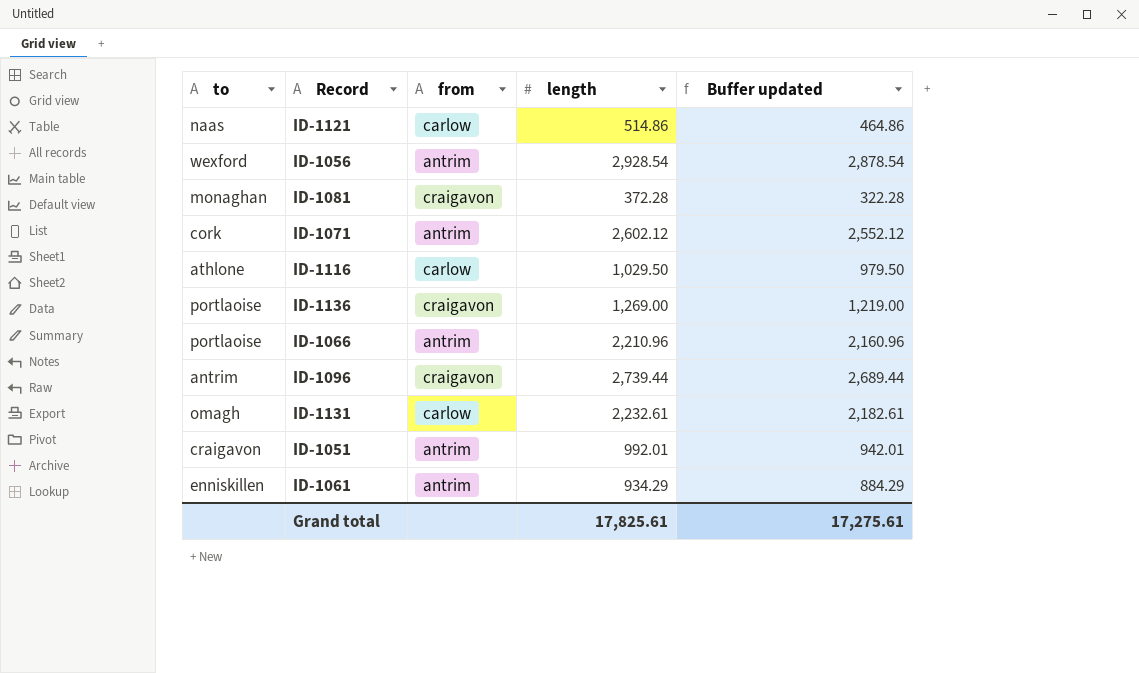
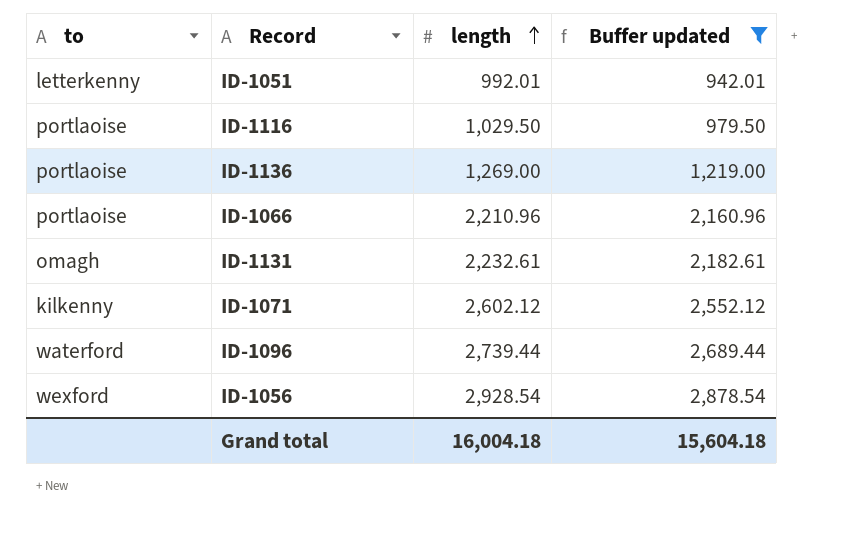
filter: none -> Buffer updated >= 942.01
row order: none -> length ascending
column from | position: 3 -> none
ID-1051 | to: craigavon -> letterkenny
ID-1116 | to: athlone -> portlaoise
ID-1071 | to: cork -> kilkenny
ID-1096 | to: antrim -> waterford
Grand total | length: 17,825.61 -> 16,004.18
Grand total | Buffer updated: 17,275.61 -> 15,604.18

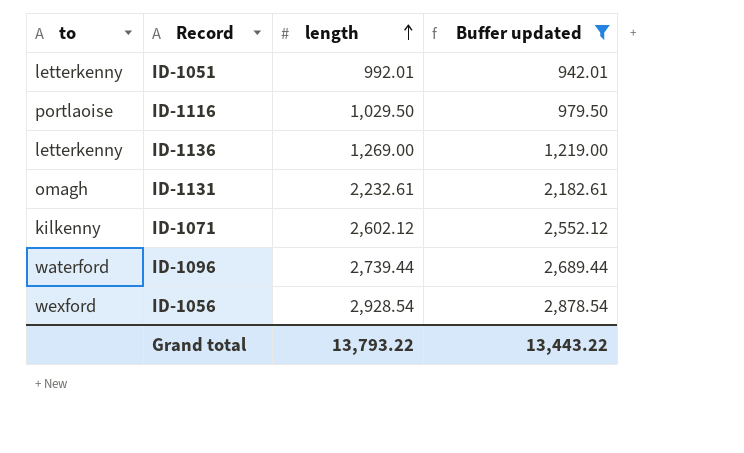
row ID-1066: portlaoise | 2,210.96 | 2,160.96 -> none
ID-1136 | to: portlaoise -> letterkenny
Grand total | length: 16,004.18 -> 13,793.22
Grand total | Buffer updated: 15,604.18 -> 13,443.22

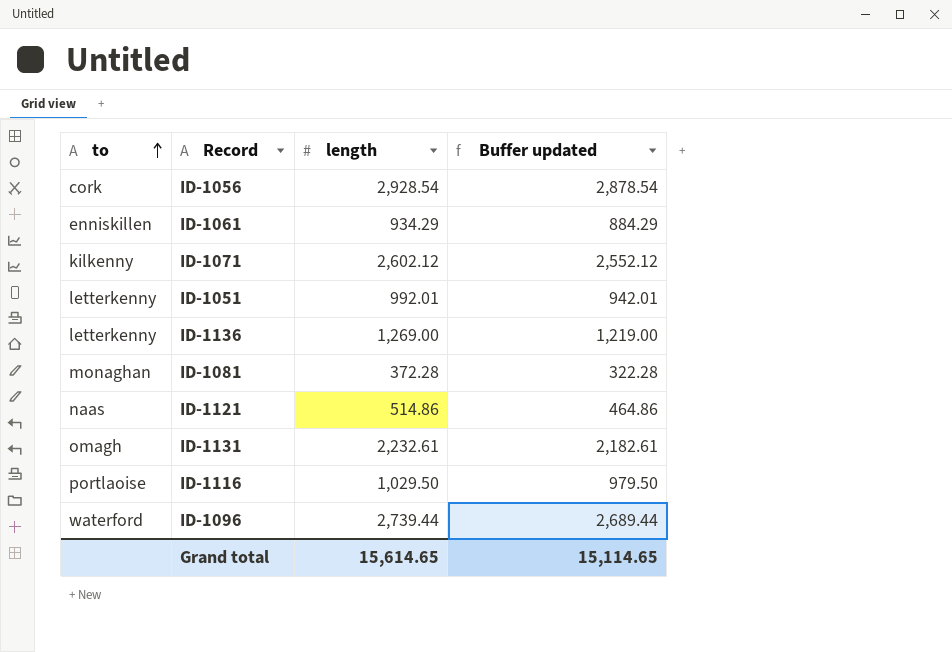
filter: Buffer updated >= 942.01 -> none
row order: length ascending -> to ascending
ID-1056 | to: wexford -> cork
Grand total | length: 13,793.22 -> 15,614.65
Grand total | Buffer updated: 13,443.22 -> 15,114.65

